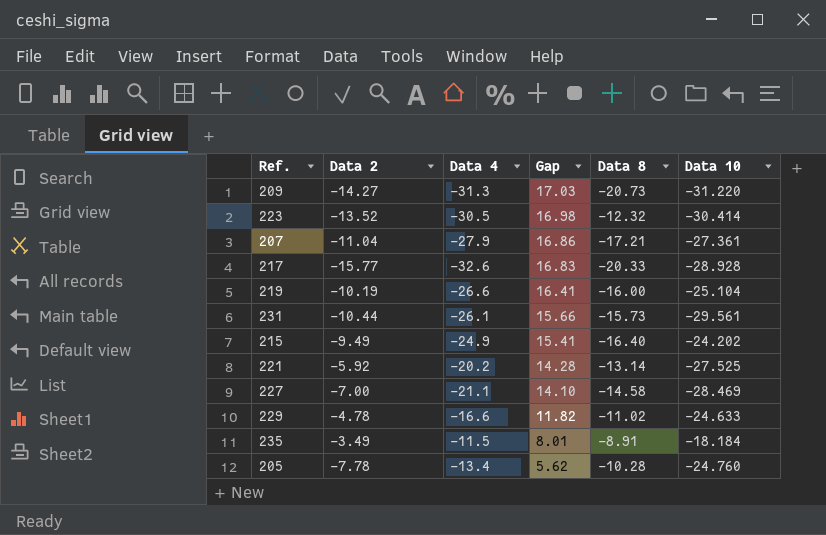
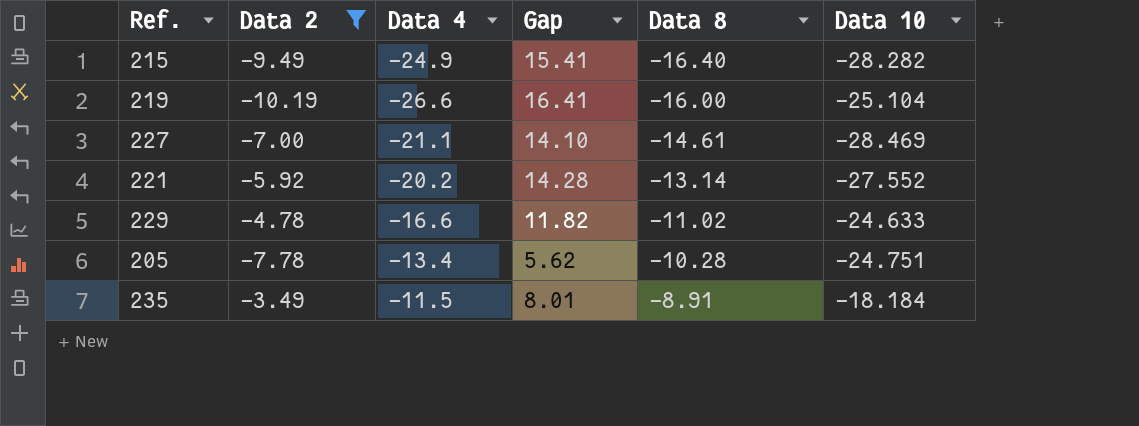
filter: none -> Data 2 >= -10.19
row order: Gap descending -> Data 8 ascending
215 | Data 10: -24.202 -> -28.282
227 | Data 8: -14.58 -> -14.61
221 | Data 10: -27.525 -> -27.552
205 | Data 10: -24.760 -> -24.751

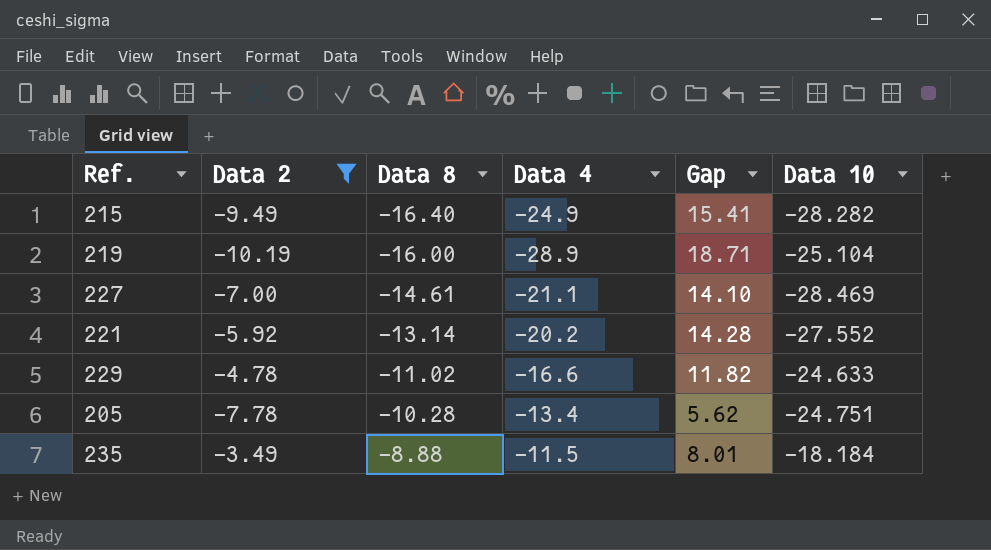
column Data 8 | position: 5 -> 3
219 | Data 4: -26.6 -> -28.9
219 | Gap: 16.41 -> 18.71
235 | Data 8: -8.91 -> -8.88

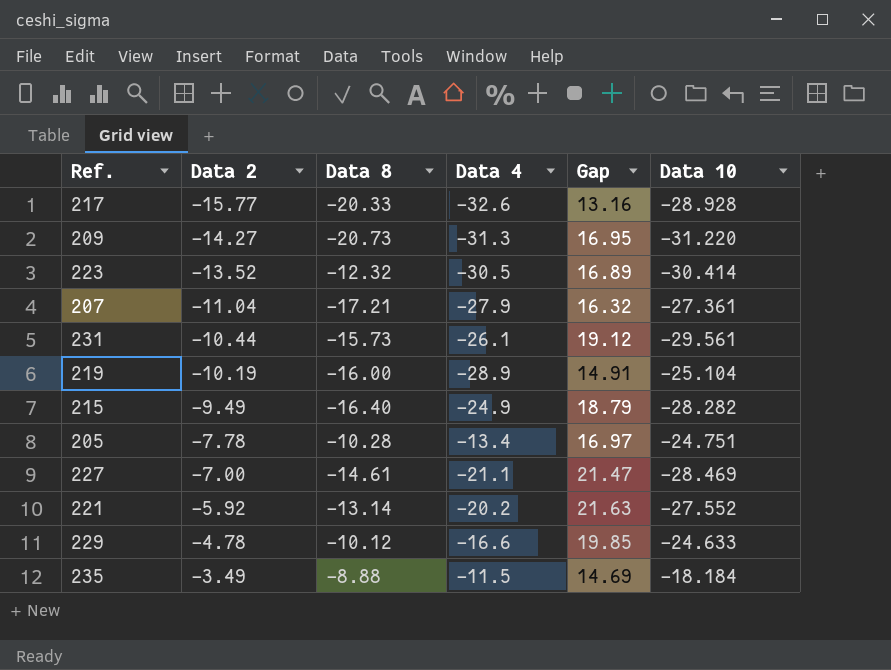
filter: Data 2 >= -10.19 -> none
row order: Data 8 ascending -> Data 2 ascending
column Gap | formula: [Data 2] - [Data 4] -> [Data 2] - [Data 10]
229 | Data 8: -11.02 -> -10.12

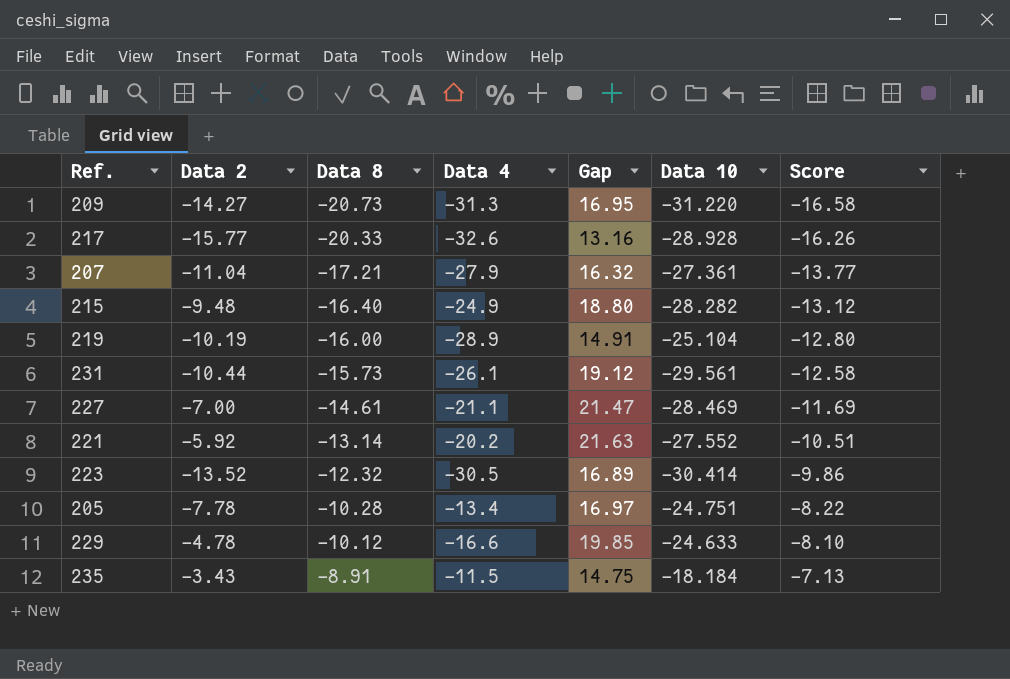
row order: Data 2 ascending -> Data 8 ascending
column Score | formula: none -> [Data 8] * 0.8
215 | Data 2: -9.49 -> -9.48
215 | Gap: 18.79 -> 18.80
235 | Data 2: -3.49 -> -3.43
235 | Data 8: -8.88 -> -8.91
235 | Gap: 14.69 -> 14.75

